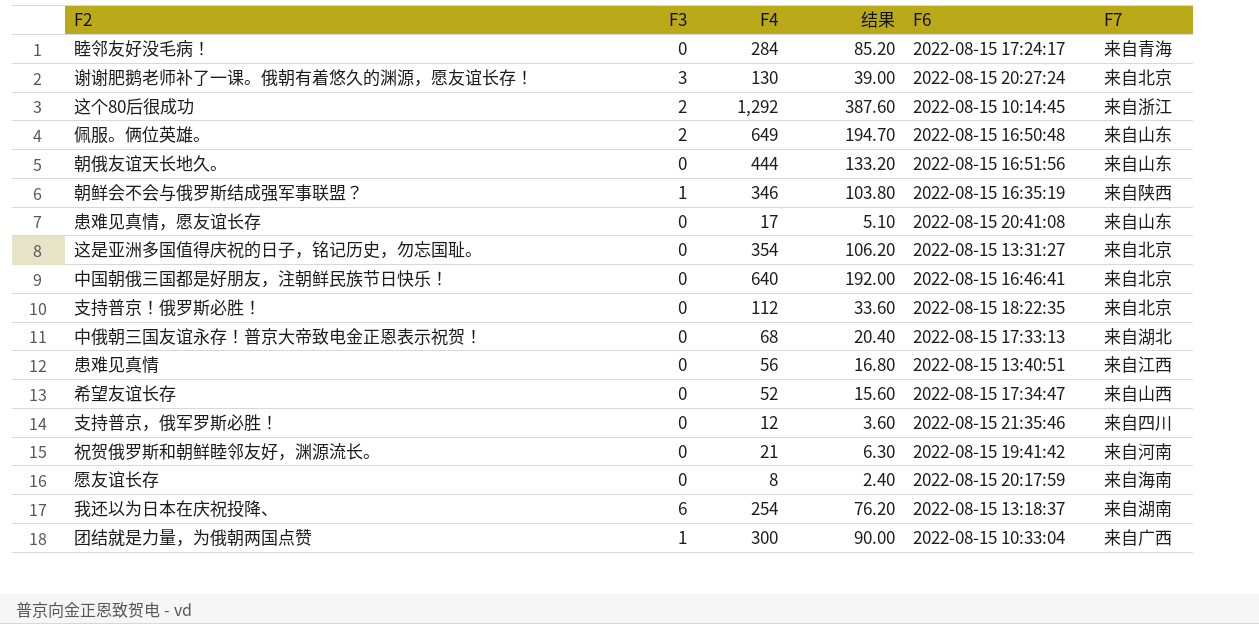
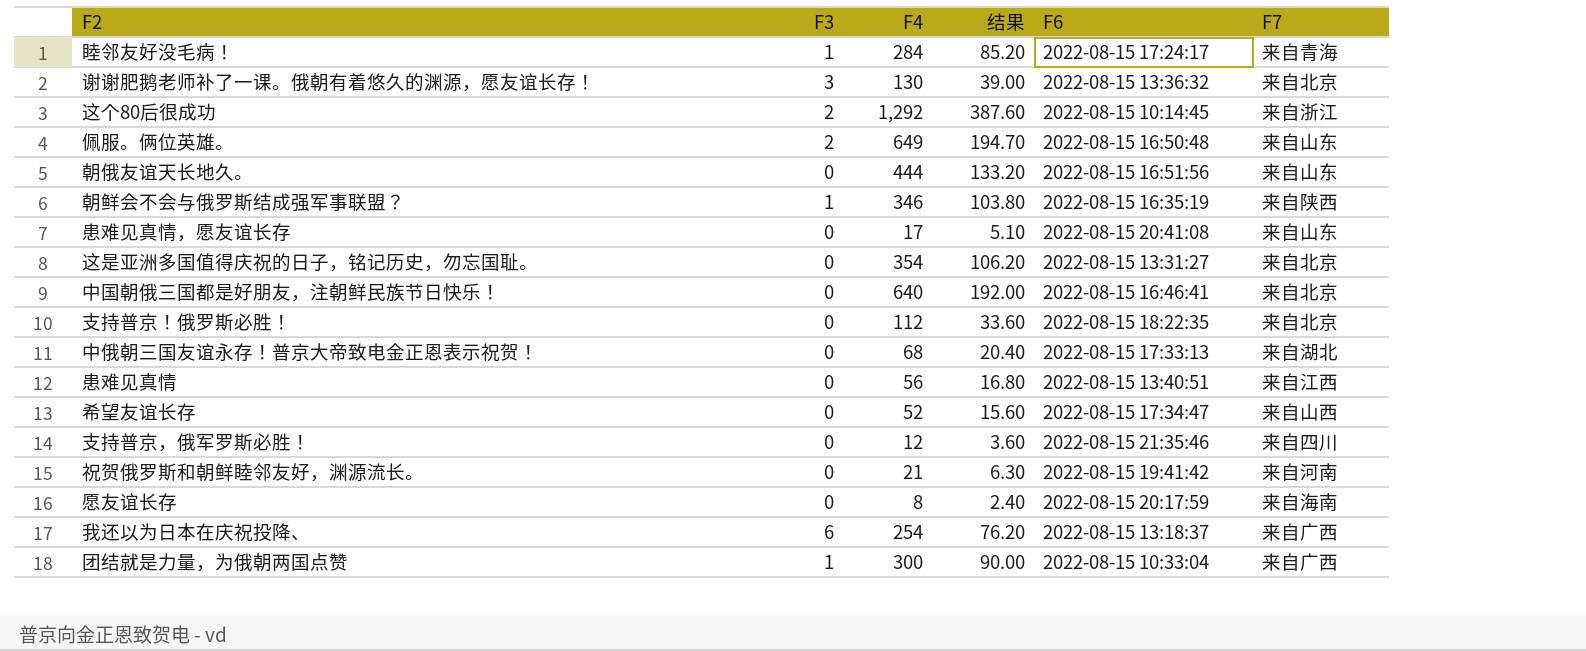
睦邻友好没毛病！ | F3: 0 -> 1
谢谢肥鹅老师补了一课。俄朝有着悠久的渊源，愿友谊长存！ | F6: 2022-08-15 20:27:24 -> 2022-08-15 13:36:32
我还以为日本在庆祝投降、 | F7: 来自湖南 -> 来自广西

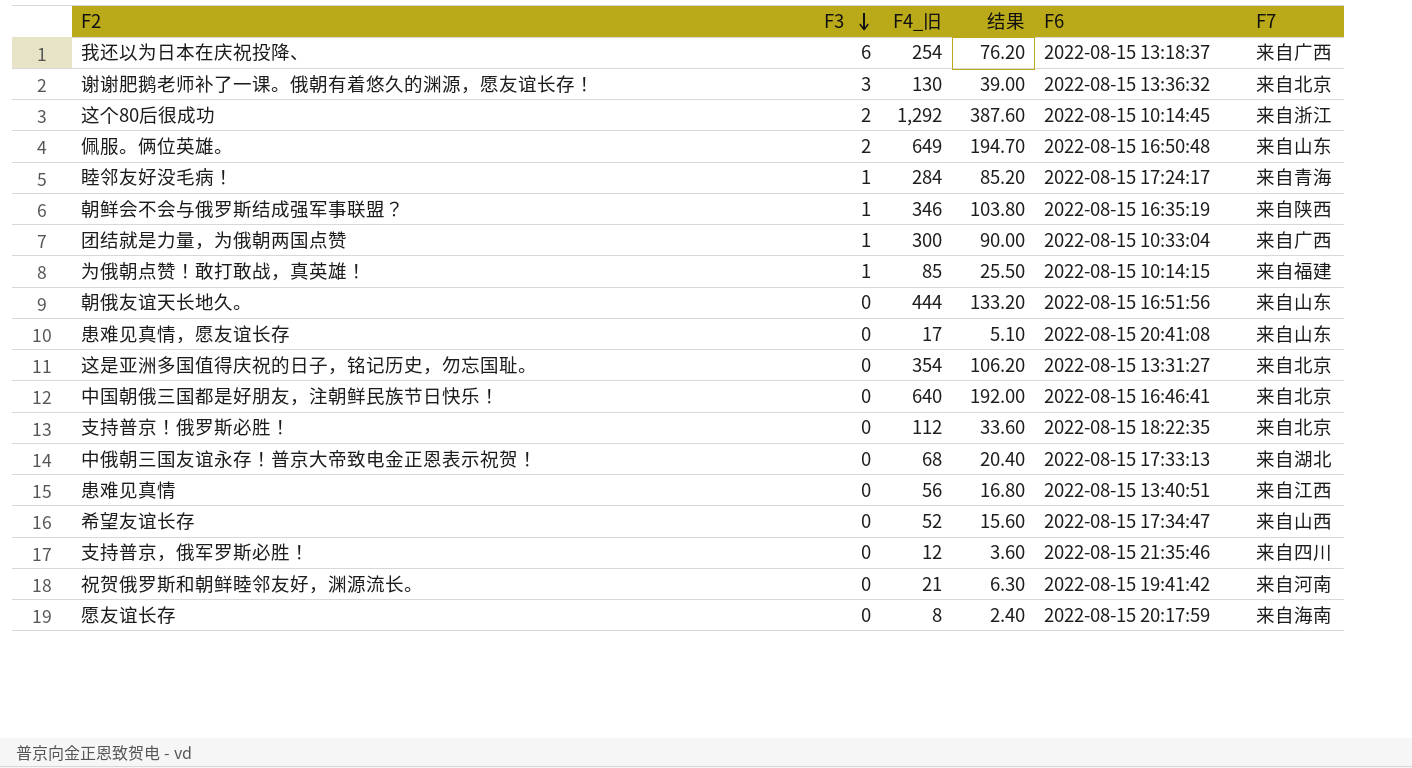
row order: none -> F3 descending
column name: F4 -> F4_旧
row 为俄朝点赞！敢打敢战，真英雄！: none -> 1 | 85 | 25.50 | 2022-08-15 10:14:15 | 来自福建

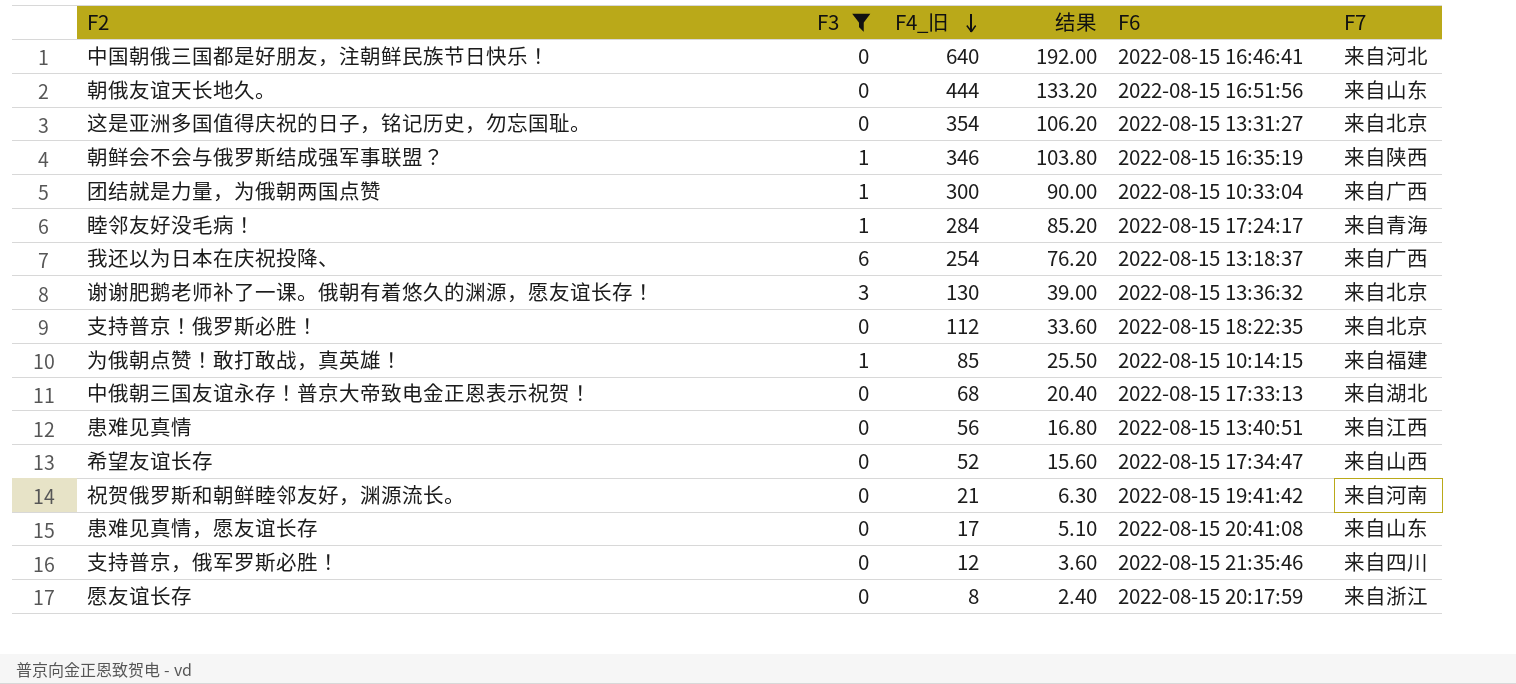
filter: none -> F3 != 2
row order: F3 descending -> F4_旧 descending
中国朝俄三国都是好朋友，注朝鲜民族节日快乐！ | F7: 来自北京 -> 来自河北
愿友谊长存 | F7: 来自海南 -> 来自浙江

